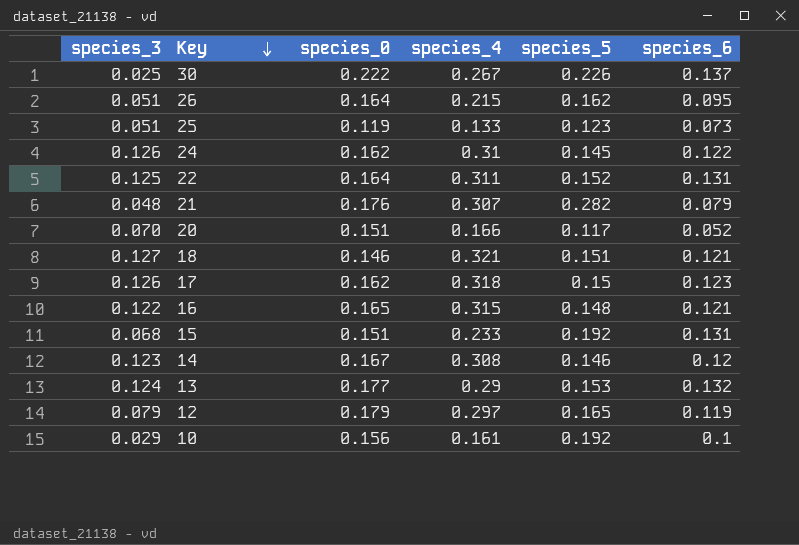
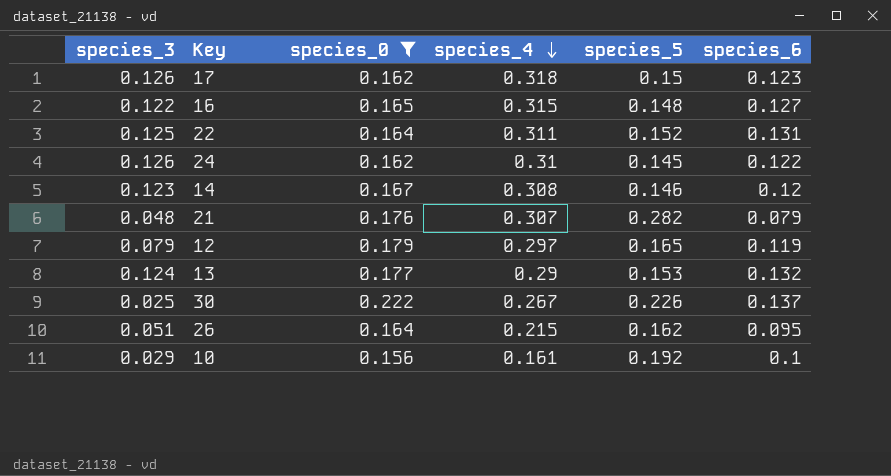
filter: none -> species_0 >= 0.156
row order: Key descending -> species_4 descending
16 | species_6: 0.121 -> 0.127

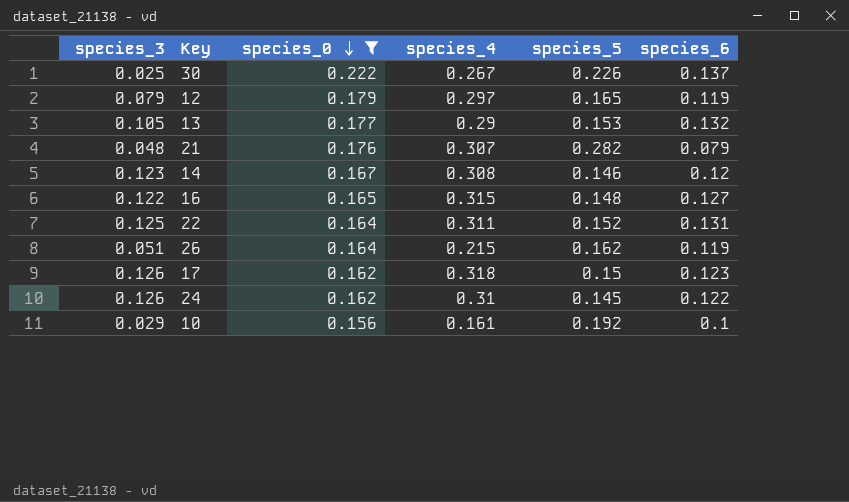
row order: species_4 descending -> species_0 descending
13 | species_3: 0.124 -> 0.105
26 | species_6: 0.095 -> 0.119

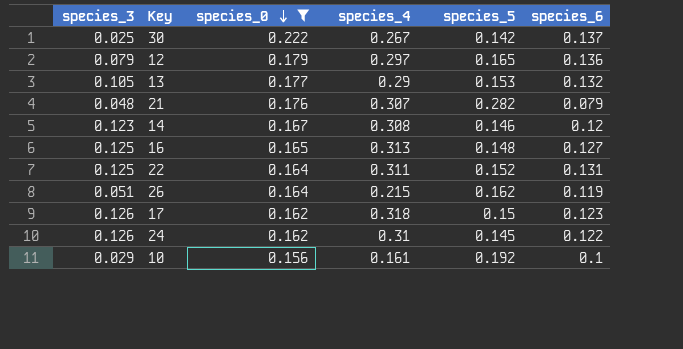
30 | species_5: 0.226 -> 0.142
12 | species_6: 0.119 -> 0.136
16 | species_3: 0.122 -> 0.125
16 | species_4: 0.315 -> 0.313

